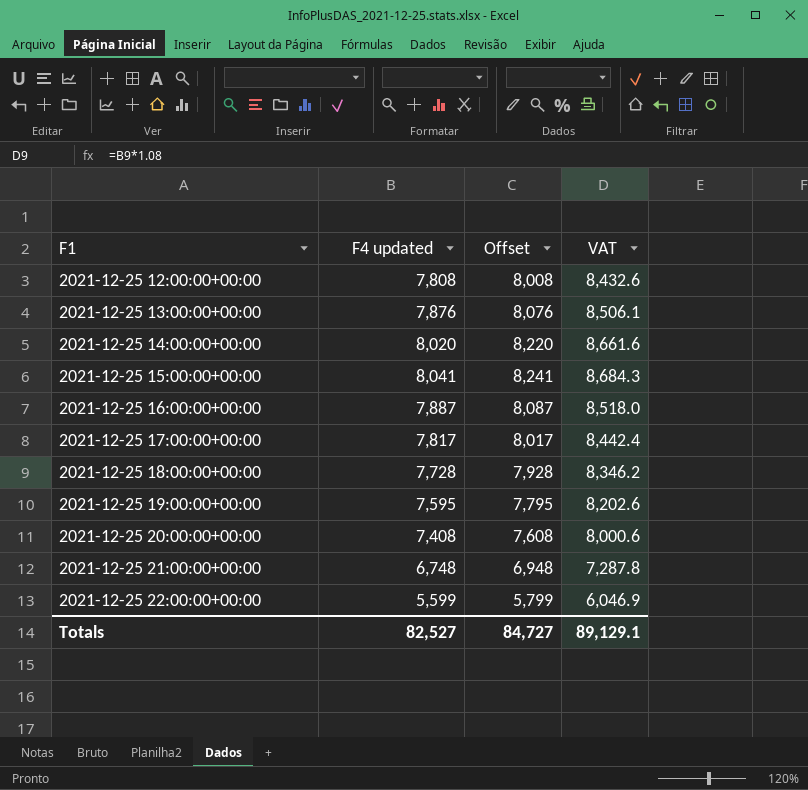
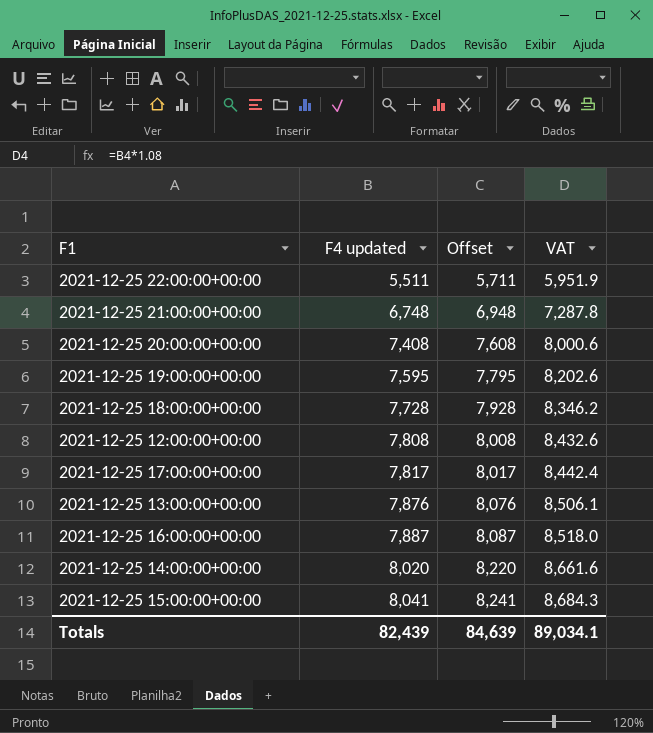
row order: F1 ascending -> F4 updated ascending
2021-12-25 22:00:00+00:00 | F4 updated: 5,599 -> 5,511
2021-12-25 22:00:00+00:00 | Offset: 5,799 -> 5,711
2021-12-25 22:00:00+00:00 | VAT: 6,046.9 -> 5,951.9
Totals | F4 updated: 82,527 -> 82,439
Totals | Offset: 84,727 -> 84,639
Totals | VAT: 89,129.1 -> 89,034.1

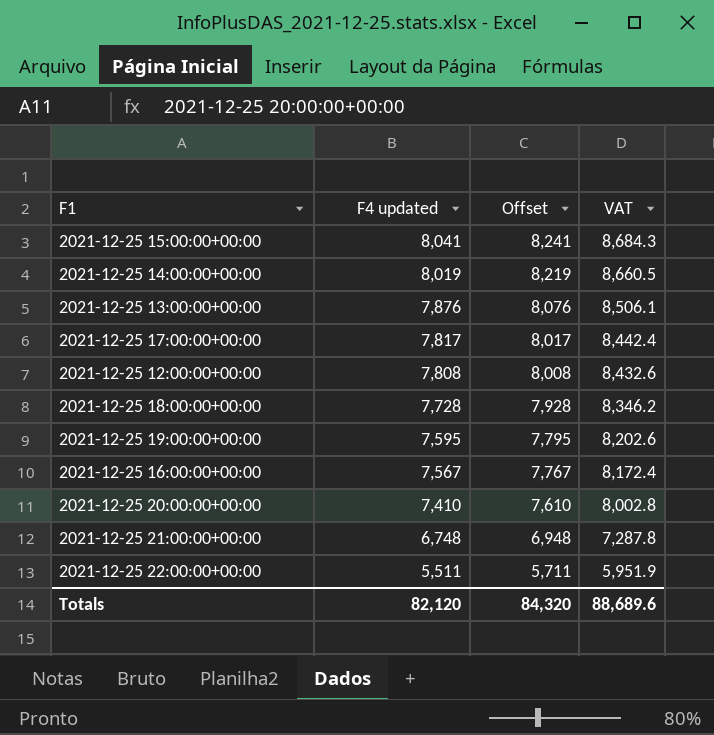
row order: F4 updated ascending -> F4 updated descending
2021-12-25 14:00:00+00:00 | F4 updated: 8,020 -> 8,019
2021-12-25 14:00:00+00:00 | Offset: 8,220 -> 8,219
2021-12-25 14:00:00+00:00 | VAT: 8,661.6 -> 8,660.5
2021-12-25 16:00:00+00:00 | F4 updated: 7,887 -> 7,567
2021-12-25 16:00:00+00:00 | Offset: 8,087 -> 7,767
2021-12-25 16:00:00+00:00 | VAT: 8,518.0 -> 8,172.4
2021-12-25 20:00:00+00:00 | F4 updated: 7,408 -> 7,410
2021-12-25 20:00:00+00:00 | Offset: 7,608 -> 7,610
2021-12-25 20:00:00+00:00 | VAT: 8,000.6 -> 8,002.8
Totals | F4 updated: 82,439 -> 82,120
Totals | Offset: 84,639 -> 84,320
Totals | VAT: 89,034.1 -> 88,689.6

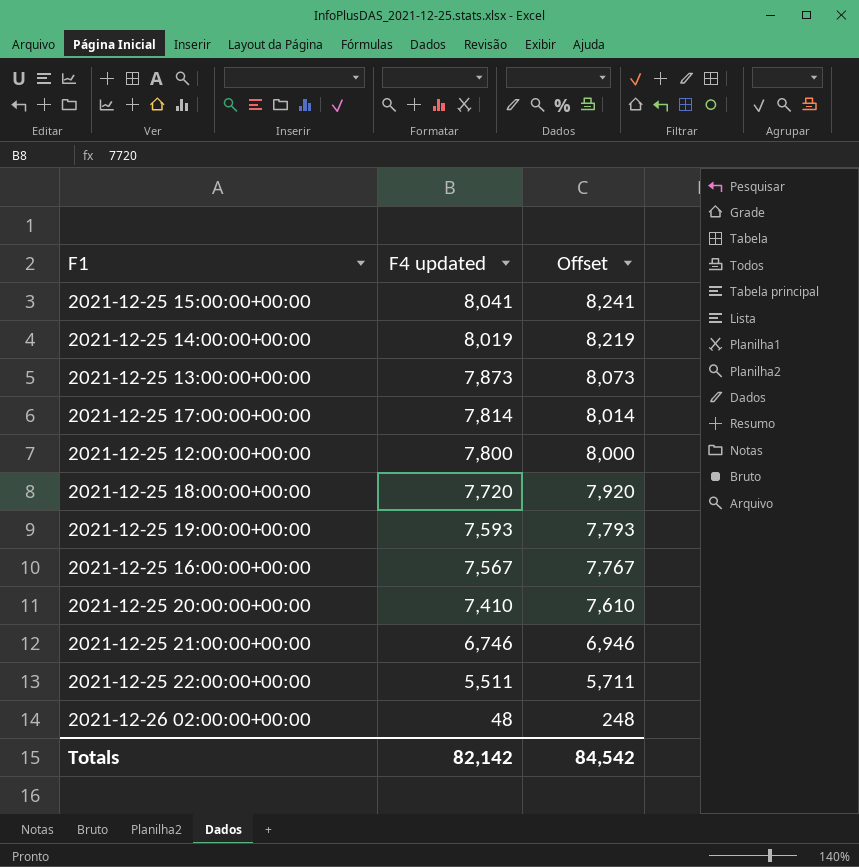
column VAT | formula: [F4 updated] * 1.08 -> none
2021-12-25 13:00:00+00:00 | F4 updated: 7,876 -> 7,873
2021-12-25 13:00:00+00:00 | Offset: 8,076 -> 8,073
2021-12-25 17:00:00+00:00 | F4 updated: 7,817 -> 7,814
2021-12-25 17:00:00+00:00 | Offset: 8,017 -> 8,014
2021-12-25 12:00:00+00:00 | F4 updated: 7,808 -> 7,800
2021-12-25 12:00:00+00:00 | Offset: 8,008 -> 8,000
2021-12-25 18:00:00+00:00 | F4 updated: 7,728 -> 7,720
2021-12-25 18:00:00+00:00 | Offset: 7,928 -> 7,920
2021-12-25 19:00:00+00:00 | F4 updated: 7,595 -> 7,593
2021-12-25 19:00:00+00:00 | Offset: 7,795 -> 7,793
2021-12-25 21:00:00+00:00 | F4 updated: 6,748 -> 6,746
2021-12-25 21:00:00+00:00 | Offset: 6,948 -> 6,946
row 2021-12-26 02:00:00+00:00: none -> 48 | 248
Totals | F4 updated: 82,120 -> 82,142
Totals | Offset: 84,320 -> 84,542

